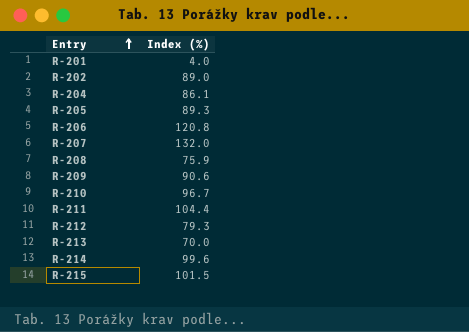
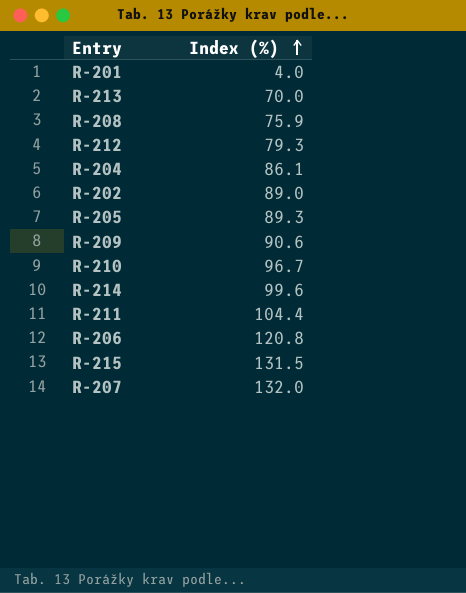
row order: Entry ascending -> Index (%) ascending
R-215 | Index (%): 101.5 -> 131.5

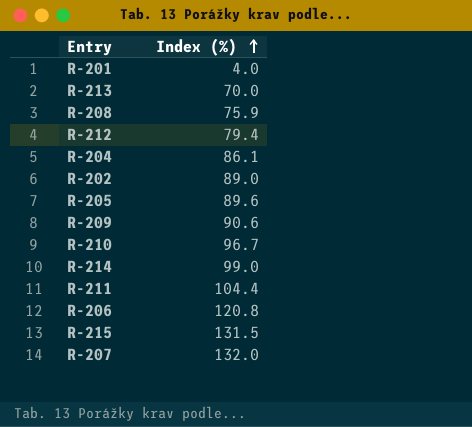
R-212 | Index (%): 79.3 -> 79.4
R-205 | Index (%): 89.3 -> 89.6
R-214 | Index (%): 99.6 -> 99.0

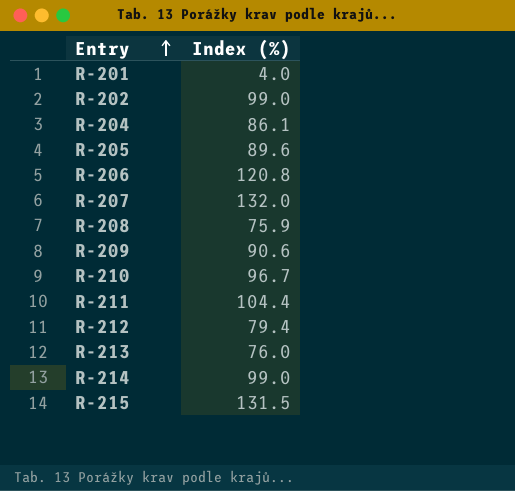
row order: Index (%) ascending -> Entry ascending
R-202 | Index (%): 89.0 -> 99.0
R-213 | Index (%): 70.0 -> 76.0

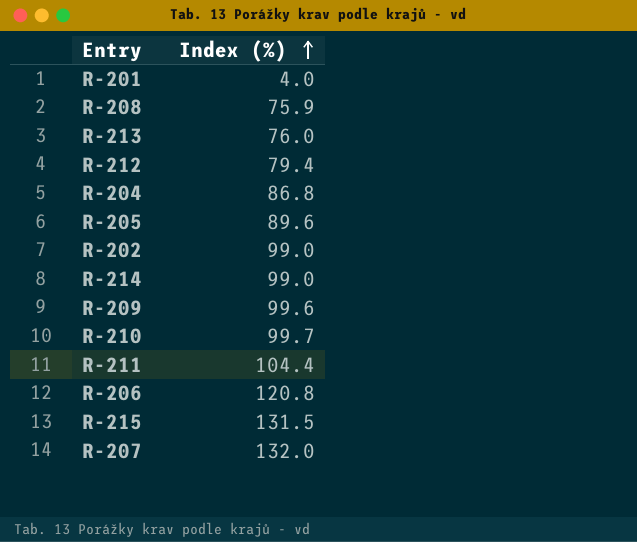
row order: Entry ascending -> Index (%) ascending
R-204 | Index (%): 86.1 -> 86.8
R-209 | Index (%): 90.6 -> 99.6
R-210 | Index (%): 96.7 -> 99.7

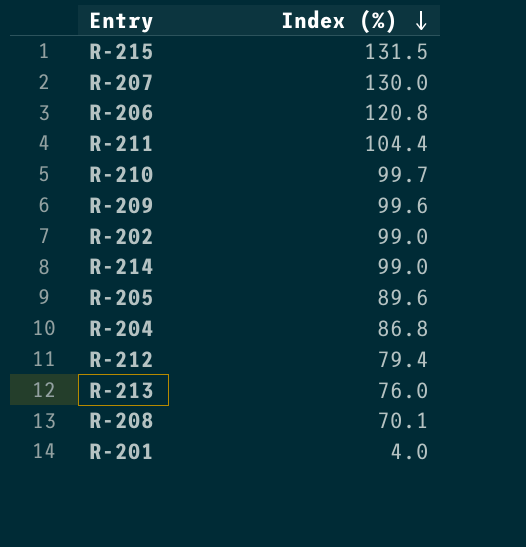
row order: Index (%) ascending -> Index (%) descending
R-207 | Index (%): 132.0 -> 130.0
R-208 | Index (%): 75.9 -> 70.1

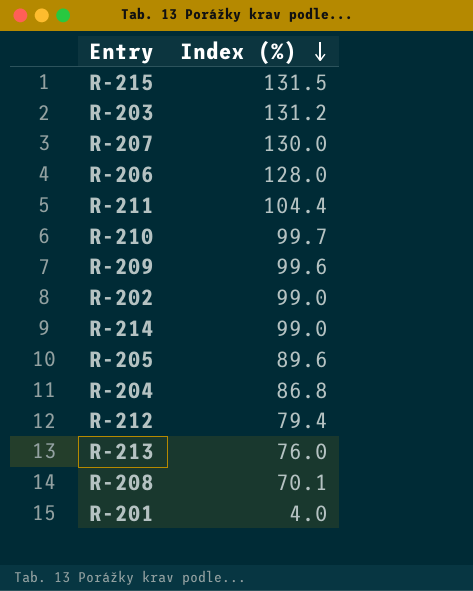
row R-203: none -> 131.2
R-206 | Index (%): 120.8 -> 128.0

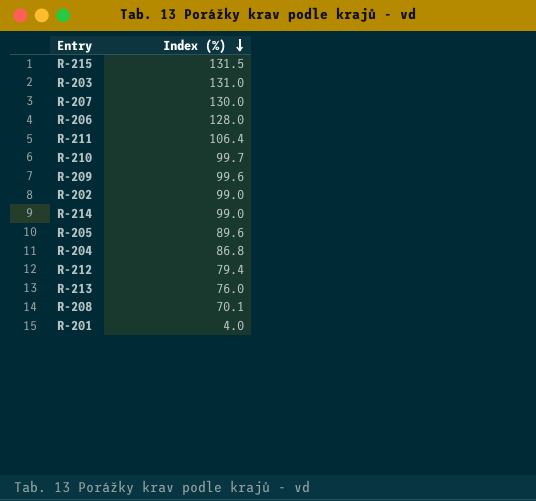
R-203 | Index (%): 131.2 -> 131.0
R-211 | Index (%): 104.4 -> 106.4

